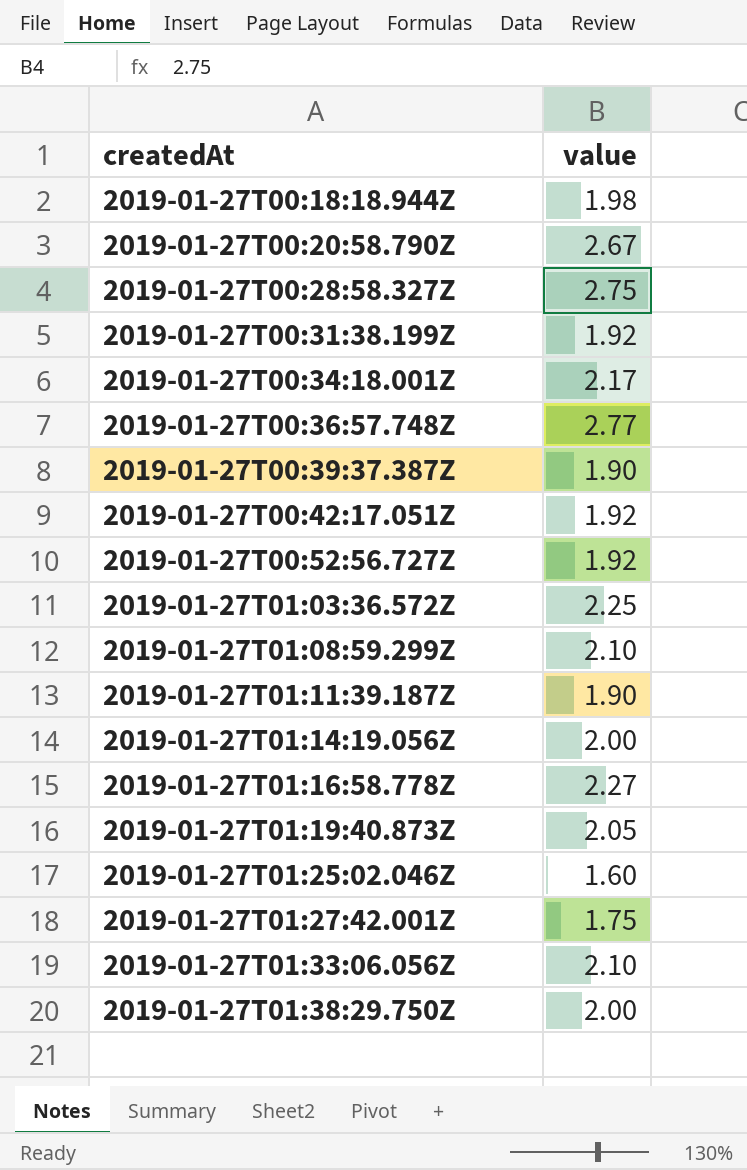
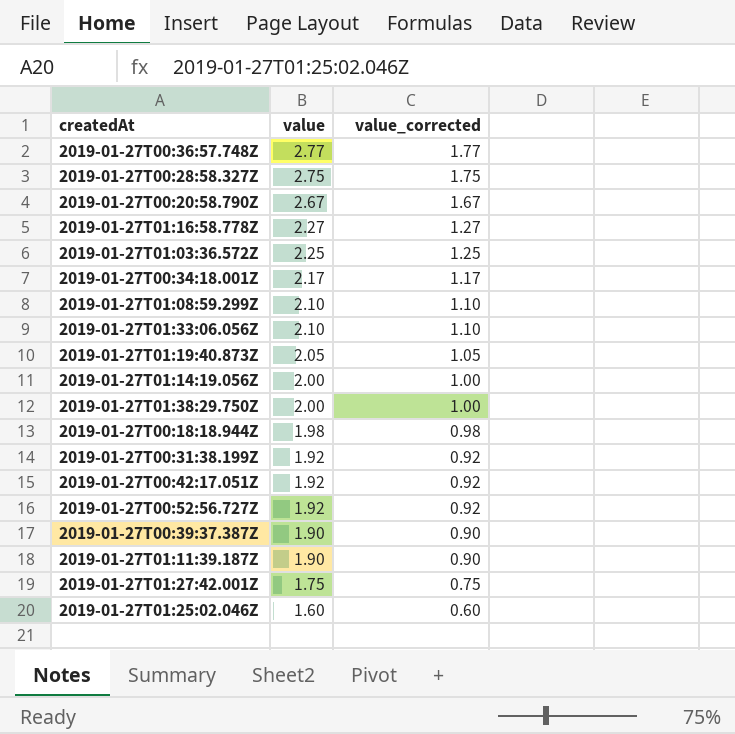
row order: createdAt ascending -> value descending
column value_corrected | formula: none -> [value] - 1

